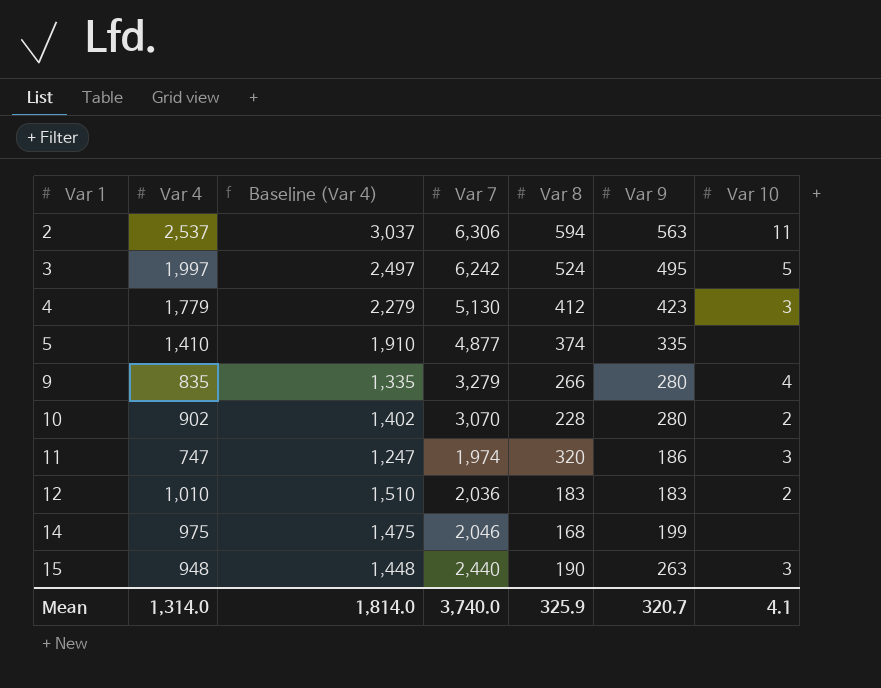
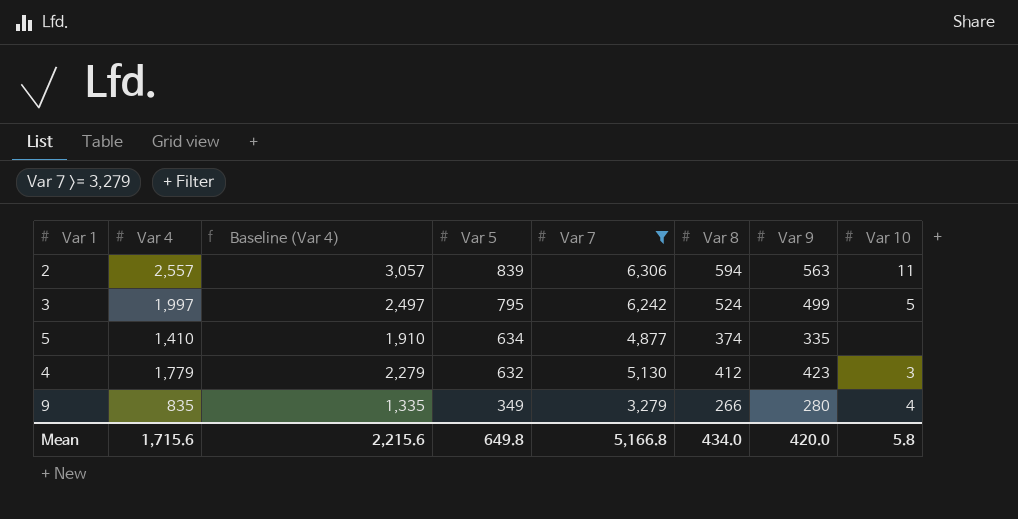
filter: none -> Var 7 >= 3,279
row order: Var 1 ascending -> Var 5 descending
column Var 5 | position: none -> 4
2 | Var 4: 2,537 -> 2,557
2 | Baseline (Var 4): 3,037 -> 3,057
3 | Var 9: 495 -> 499
Mean | Var 4: 1,314.0 -> 1,715.6
Mean | Baseline (Var 4): 1,814.0 -> 2,215.6
Mean | Var 7: 3,740.0 -> 5,166.8
Mean | Var 8: 325.9 -> 434.0
Mean | Var 9: 320.7 -> 420.0
Mean | Var 10: 4.1 -> 5.8

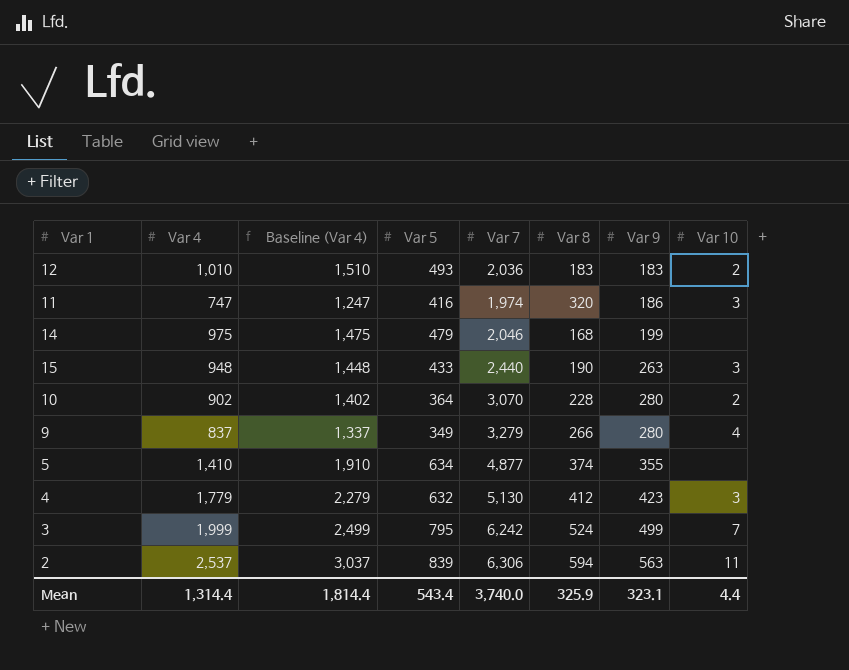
filter: Var 7 >= 3,279 -> none
row order: Var 5 descending -> Var 9 ascending
9 | Var 4: 835 -> 837
9 | Baseline (Var 4): 1,335 -> 1,337
5 | Var 9: 335 -> 355
3 | Var 4: 1,997 -> 1,999
3 | Baseline (Var 4): 2,497 -> 2,499
3 | Var 10: 5 -> 7
2 | Var 4: 2,557 -> 2,537
2 | Baseline (Var 4): 3,057 -> 3,037
Mean | Var 4: 1,715.6 -> 1,314.4
Mean | Baseline (Var 4): 2,215.6 -> 1,814.4
Mean | Var 5: 649.8 -> 543.4
Mean | Var 7: 5,166.8 -> 3,740.0
Mean | Var 8: 434.0 -> 325.9
Mean | Var 9: 420.0 -> 323.1
Mean | Var 10: 5.8 -> 4.4

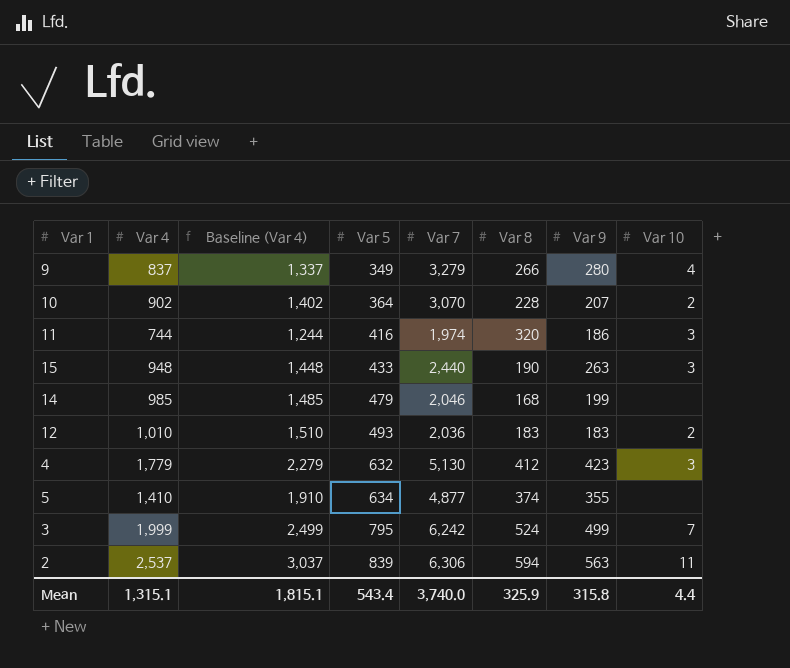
row order: Var 9 ascending -> Var 5 ascending
10 | Var 9: 280 -> 207
11 | Var 4: 747 -> 744
11 | Baseline (Var 4): 1,247 -> 1,244
14 | Var 4: 975 -> 985
14 | Baseline (Var 4): 1,475 -> 1,485
Mean | Var 4: 1,314.4 -> 1,315.1
Mean | Baseline (Var 4): 1,814.4 -> 1,815.1
Mean | Var 9: 323.1 -> 315.8

